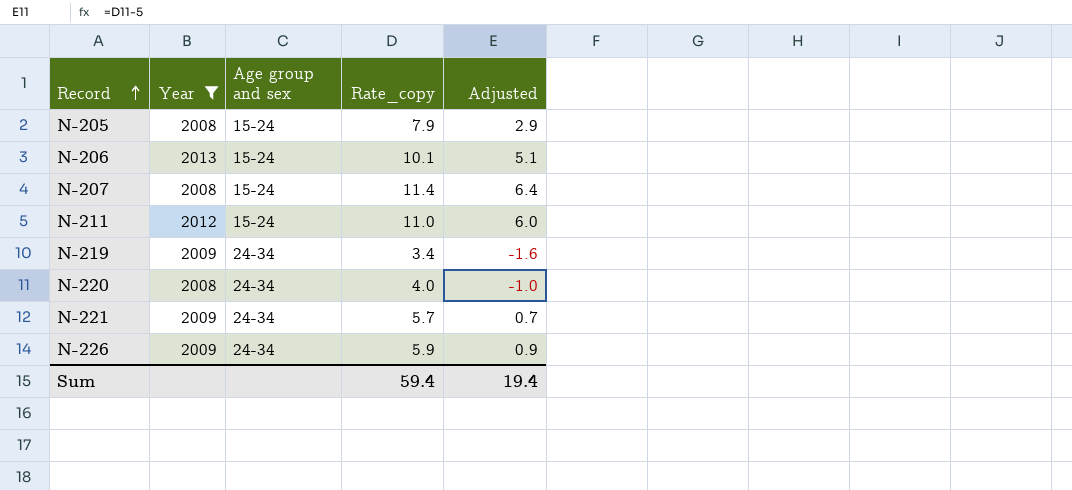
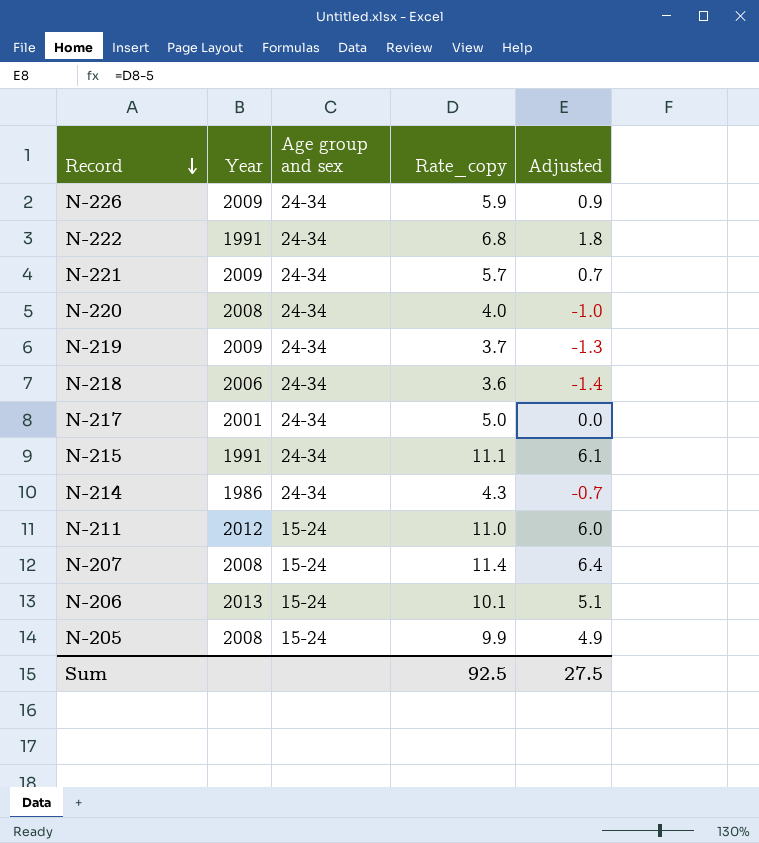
filter: Year >= 2008 -> none
row order: Record ascending -> Record descending
N-219 | Rate_copy: 3.4 -> 3.7
N-219 | Adjusted: -1.6 -> -1.3
N-205 | Rate_copy: 7.9 -> 9.9
N-205 | Adjusted: 2.9 -> 4.9
Sum | Rate_copy: 59.4 -> 92.5
Sum | Adjusted: 19.4 -> 27.5

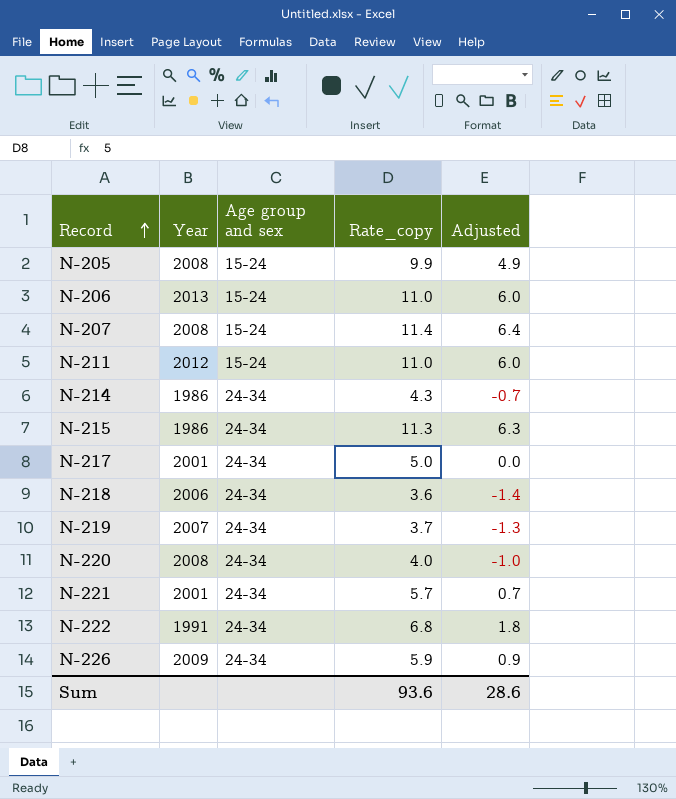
row order: Record descending -> Record ascending
N-206 | Rate_copy: 10.1 -> 11.0
N-206 | Adjusted: 5.1 -> 6.0
N-215 | Year: 1991 -> 1986
N-215 | Rate_copy: 11.1 -> 11.3
N-215 | Adjusted: 6.1 -> 6.3
N-219 | Year: 2009 -> 2007
N-221 | Year: 2009 -> 2001
Sum | Rate_copy: 92.5 -> 93.6
Sum | Adjusted: 27.5 -> 28.6

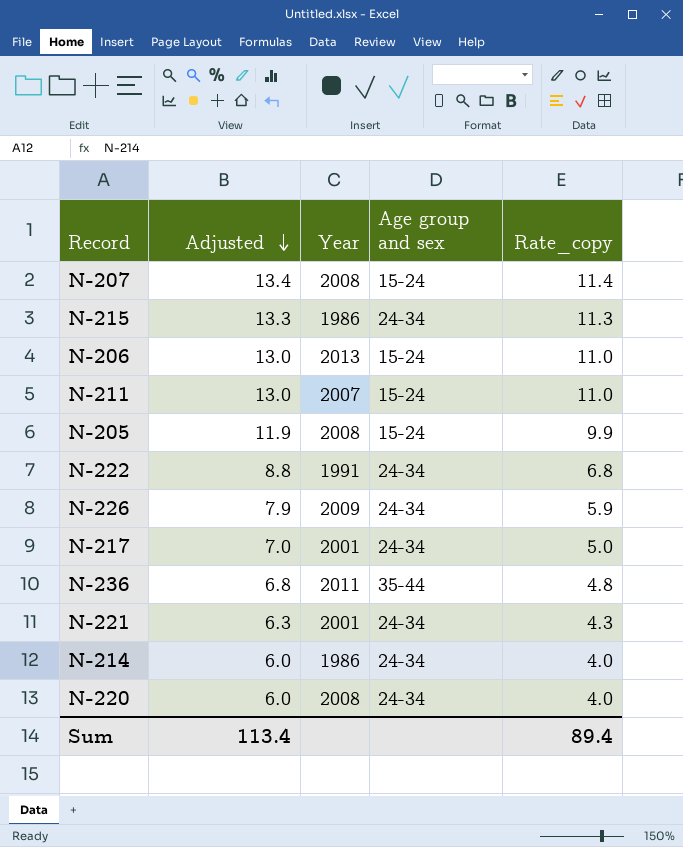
row order: Record ascending -> Adjusted descending
column Adjusted | formula: [Rate_copy] - 5 -> [Rate_copy] + 2
column Adjusted | position: 5 -> 2
row N-218: 2006 | 24-34 | 3.6 | -1.4 -> none
row N-219: 2007 | 24-34 | 3.7 | -1.3 -> none
N-211 | Year: 2012 -> 2007
row N-236: none -> 6.8 | 2011 | 35-44 | 4.8
N-221 | Rate_copy: 5.7 -> 4.3
N-214 | Rate_copy: 4.3 -> 4.0
Sum | Adjusted: 28.6 -> 113.4
Sum | Rate_copy: 93.6 -> 89.4

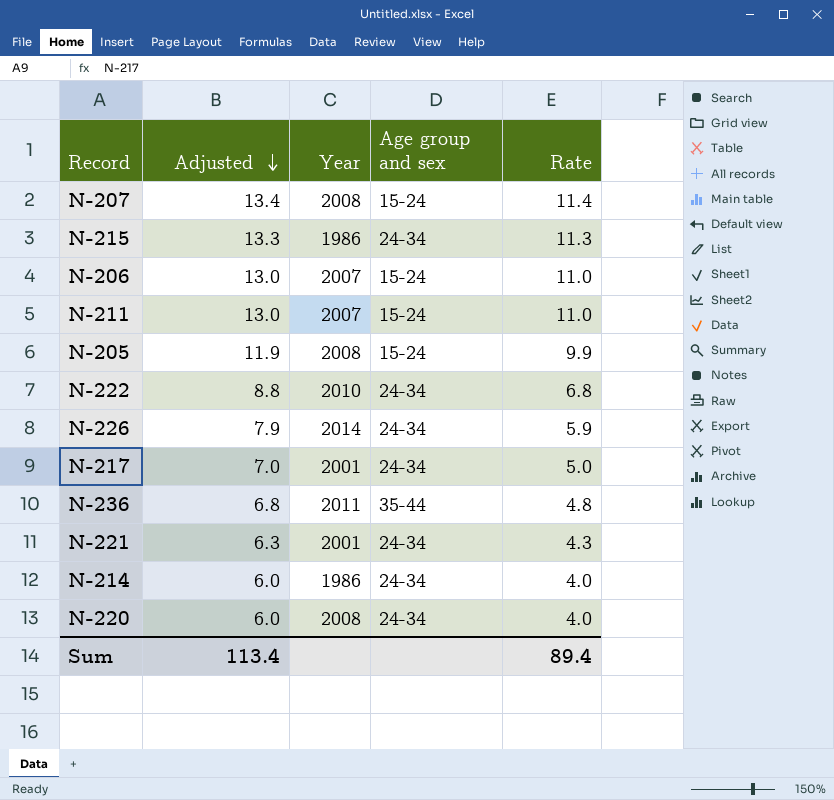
column name: Rate_copy -> Rate
N-206 | Year: 2013 -> 2007
N-222 | Year: 1991 -> 2010
N-226 | Year: 2009 -> 2014

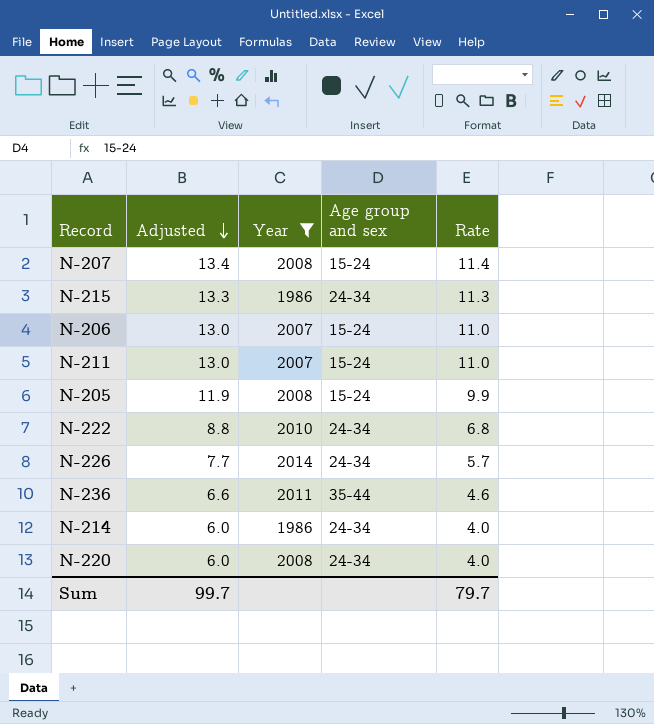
filter: none -> Year != 2001
N-226 | Adjusted: 7.9 -> 7.7
N-226 | Rate: 5.9 -> 5.7
N-236 | Adjusted: 6.8 -> 6.6
N-236 | Rate: 4.8 -> 4.6
Sum | Adjusted: 113.4 -> 99.7
Sum | Rate: 89.4 -> 79.7

